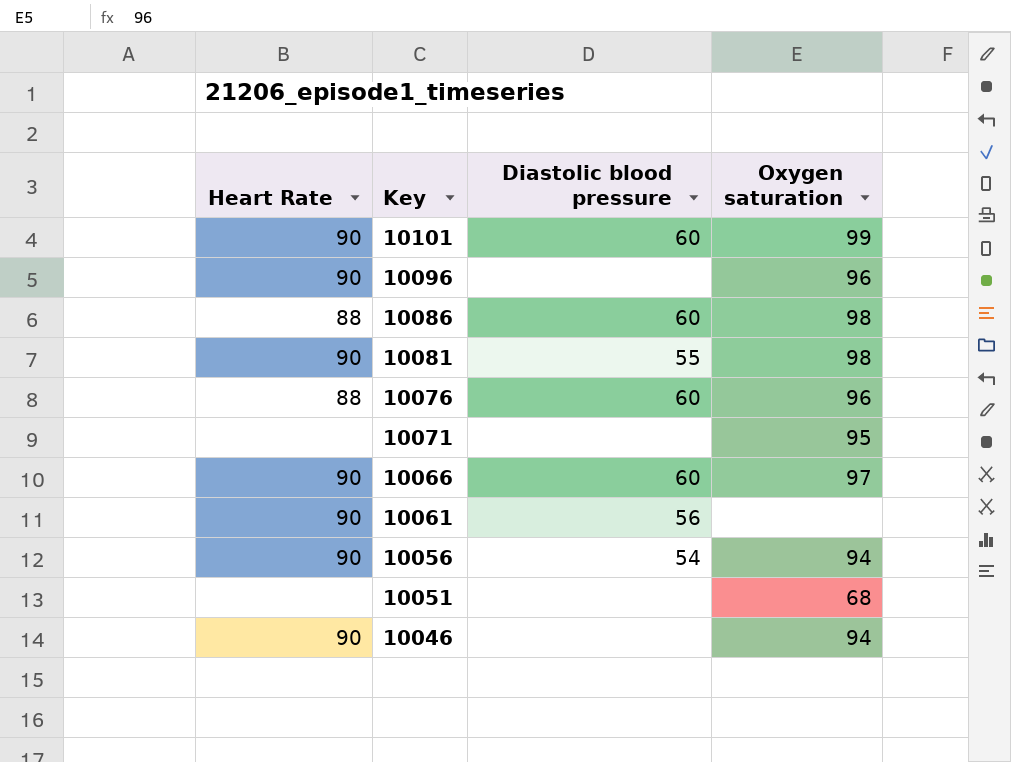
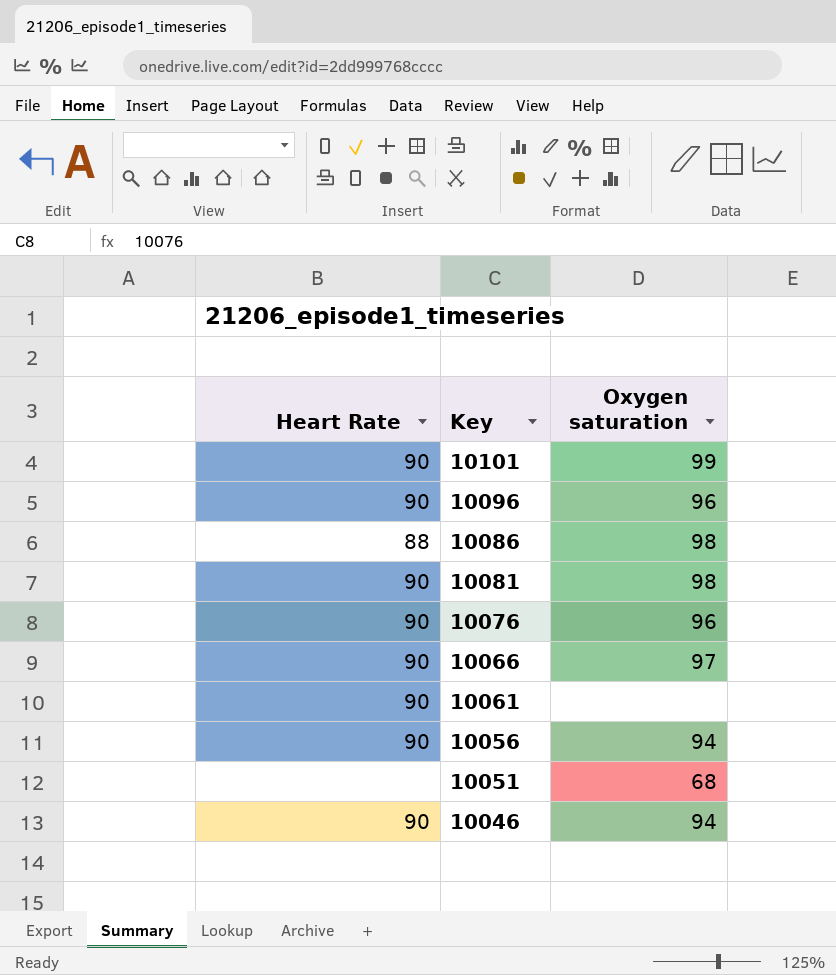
column Diastolic blood pressure | position: 3 -> none
row 10071: none | none | 95 -> none
10076 | Heart Rate: 88 -> 90

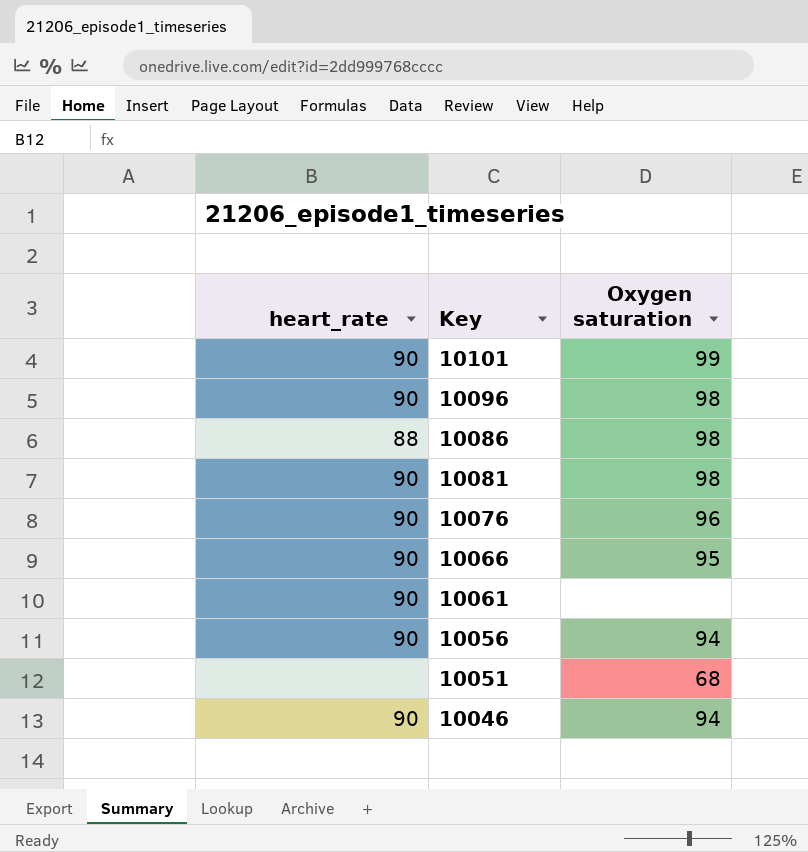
column name: Heart Rate -> heart_rate
10096 | Oxygen saturation: 96 -> 98
10066 | Oxygen saturation: 97 -> 95

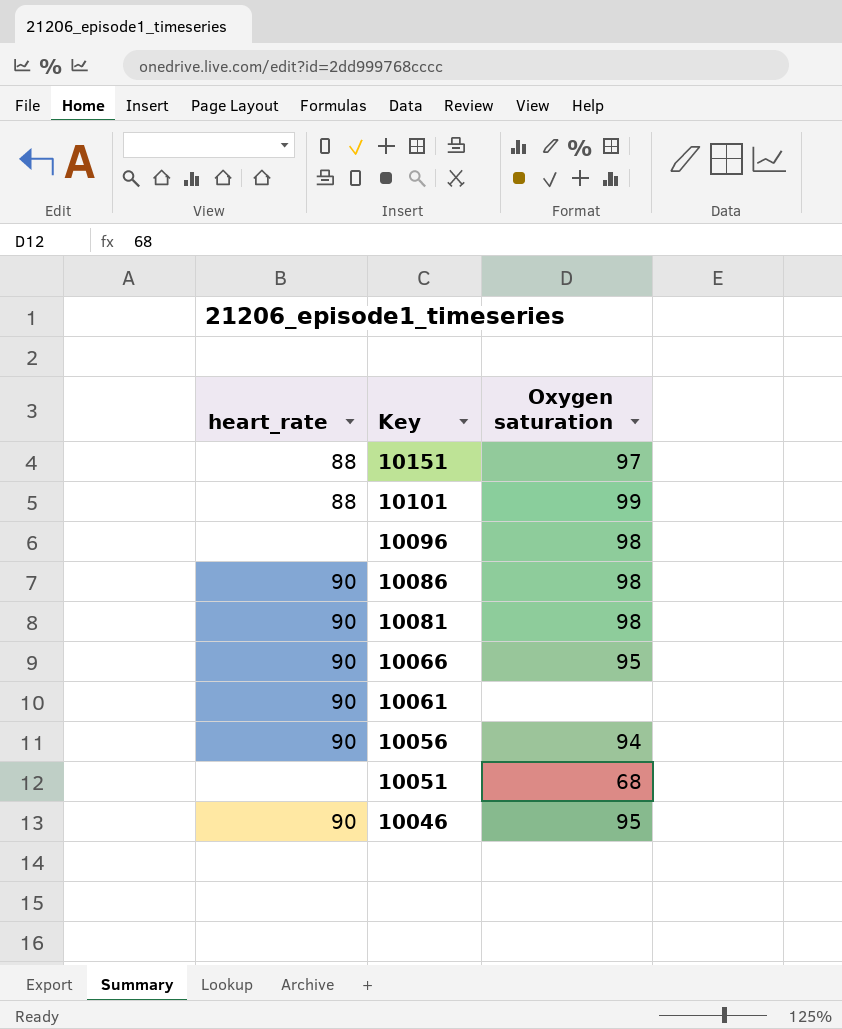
row 10076: 90 | 96 -> none
row 10151: none -> 88 | 97
10101 | heart_rate: 90 -> 88
10096 | heart_rate: 90 -> none
10086 | heart_rate: 88 -> 90
10046 | Oxygen saturation: 94 -> 95

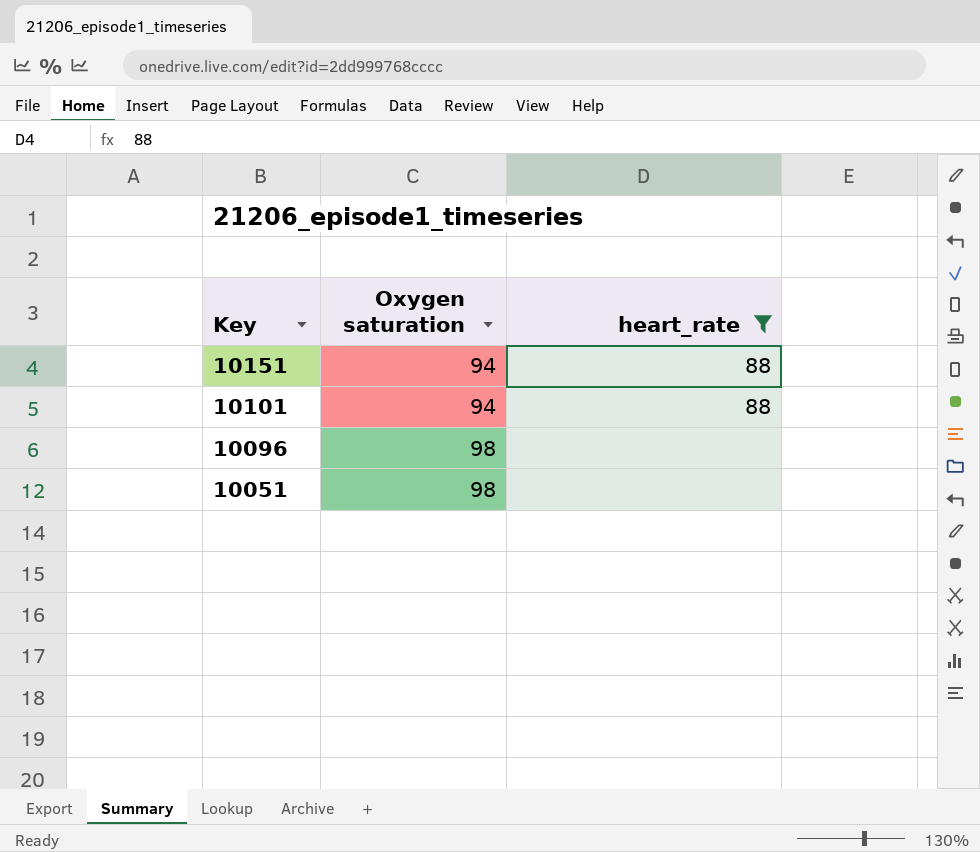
filter: none -> heart_rate != 90
column heart_rate | position: 1 -> 3
10151 | Oxygen saturation: 97 -> 94
10101 | Oxygen saturation: 99 -> 94
10051 | Oxygen saturation: 68 -> 98

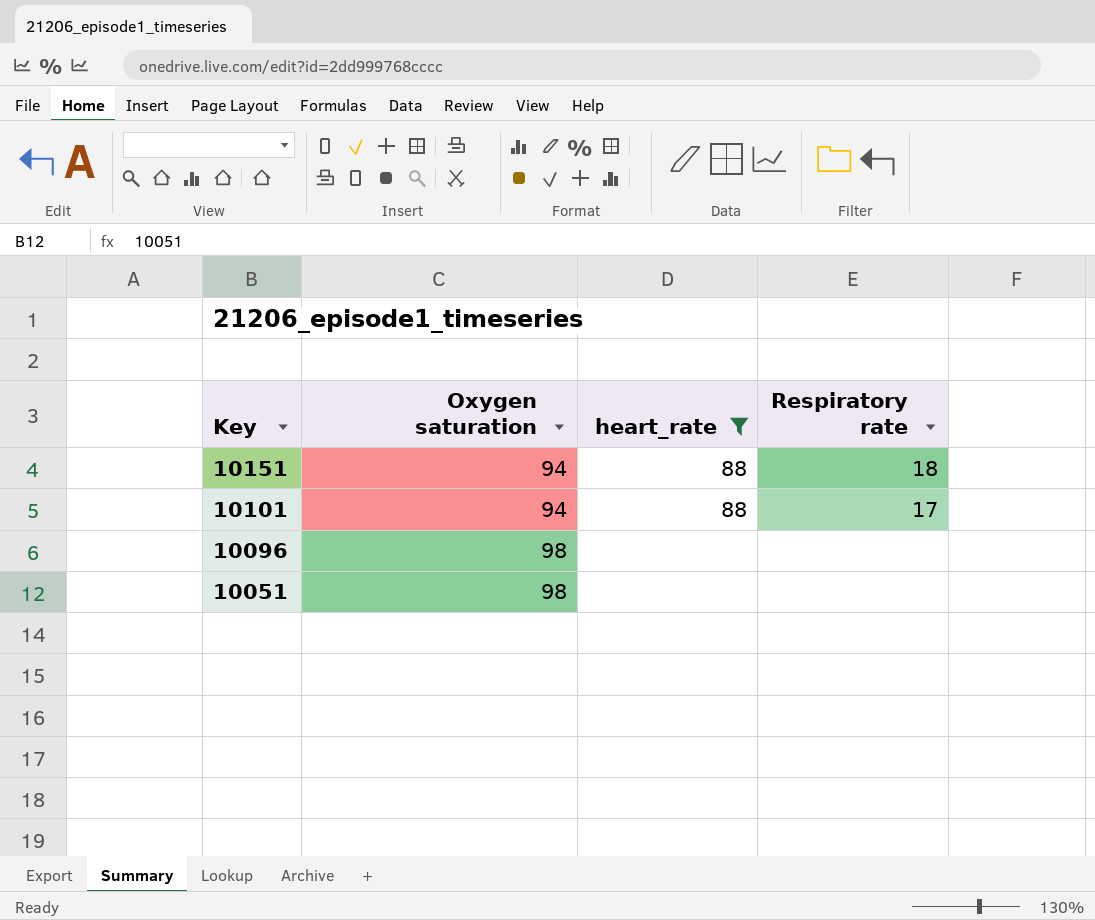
column Respiratory rate | position: none -> 4

